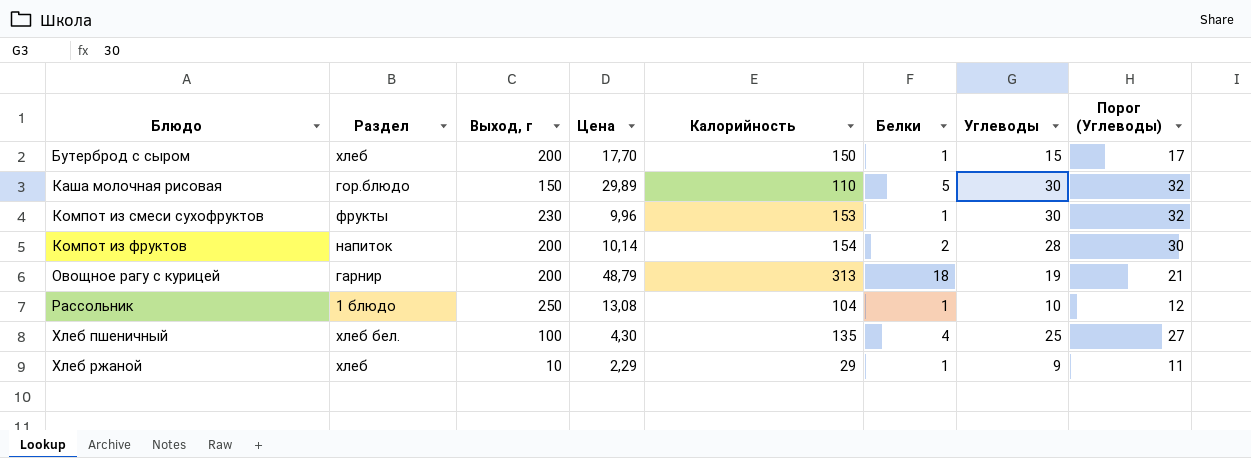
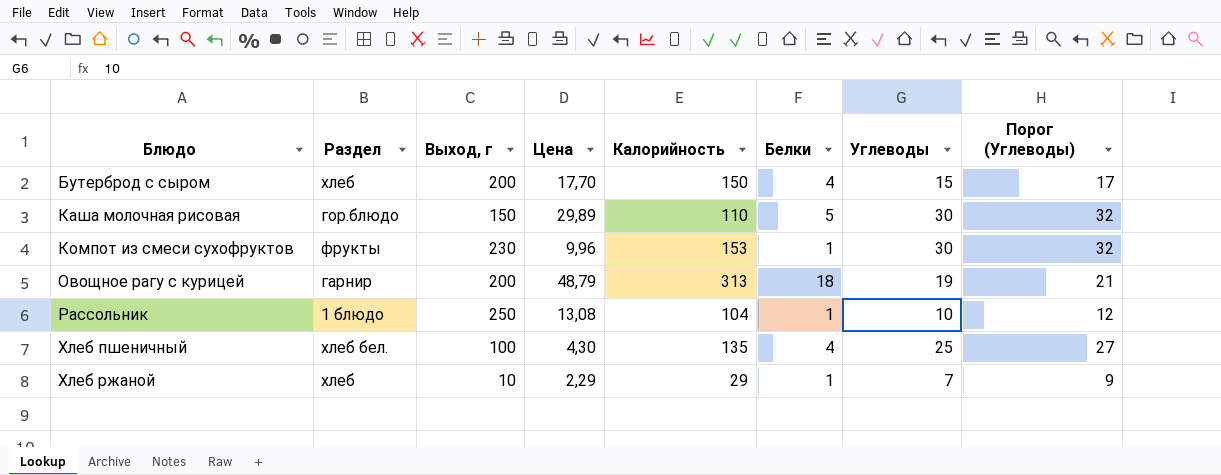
row Компот из фруктов: напиток | 200 | 10,14 | 154 | 2 | 28 | 30 -> none
Бутерброд с сыром | Белки: 1 -> 4
Хлеб ржаной | Углеводы: 9 -> 7
Хлеб ржаной | Порог (Углеводы): 11 -> 9

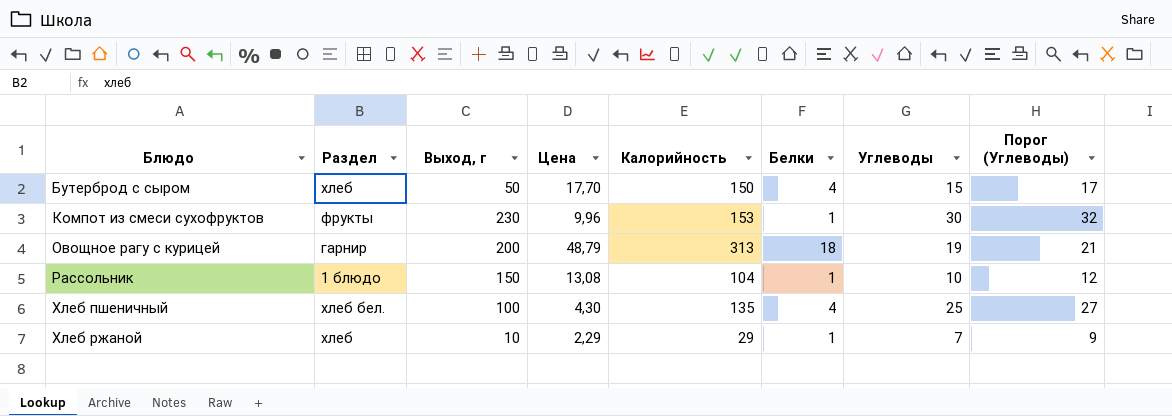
row Каша молочная рисовая: гор.блюдо | 150 | 29,89 | 110 | 5 | 30 | 32 -> none
Бутерброд с сыром | Выход, г: 200 -> 50
Рассольник | Выход, г: 250 -> 150

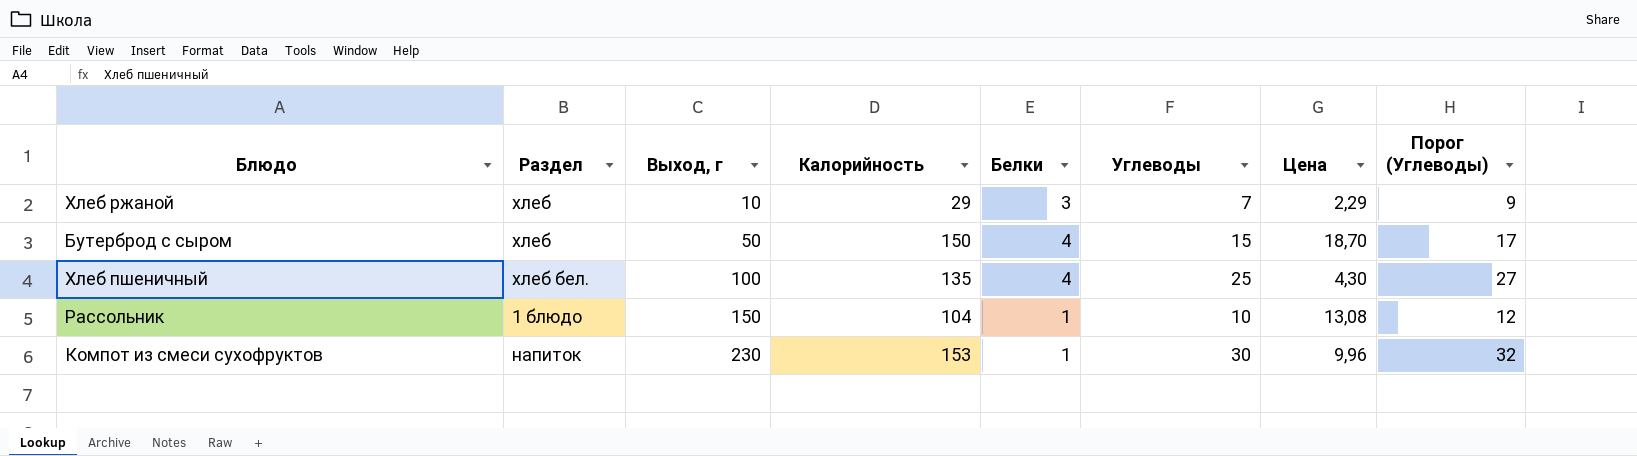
row order: Блюдо ascending -> Выход, г ascending
column Цена | position: 4 -> 7
row Овощное рагу с курицей: гарнир | 200 | 48,79 | 313 | 18 | 19 | 21 -> none
Хлеб ржаной | Белки: 1 -> 3
Бутерброд с сыром | Цена: 17,70 -> 18,70
Компот из смеси сухофруктов | Раздел: фрукты -> напиток

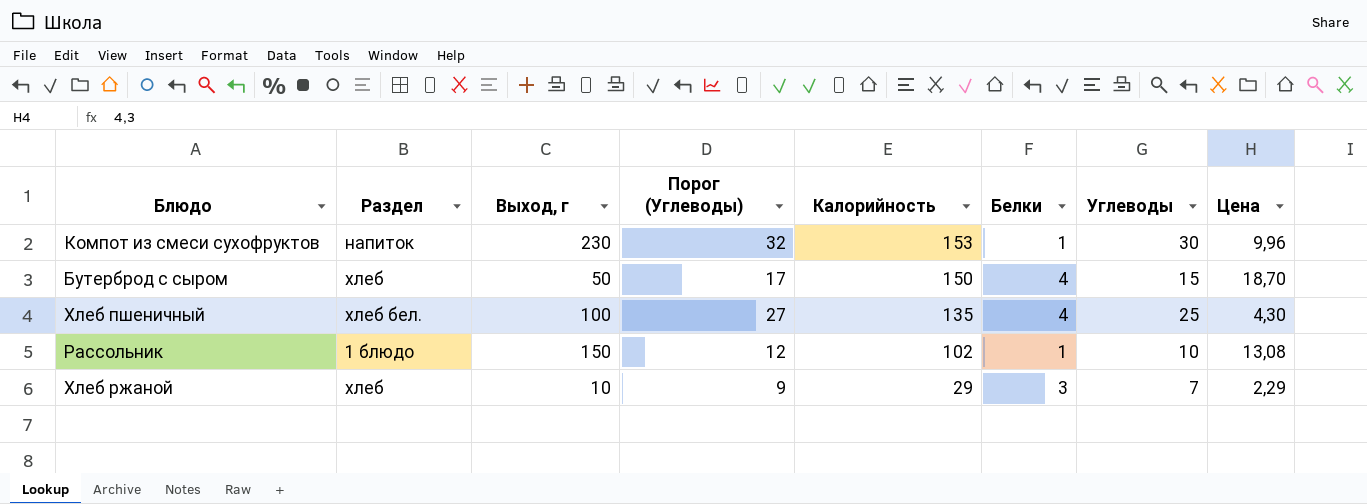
row order: Выход, г ascending -> Калорийность descending
column Порог (Углеводы) | position: 8 -> 4
Рассольник | Калорийность: 104 -> 102

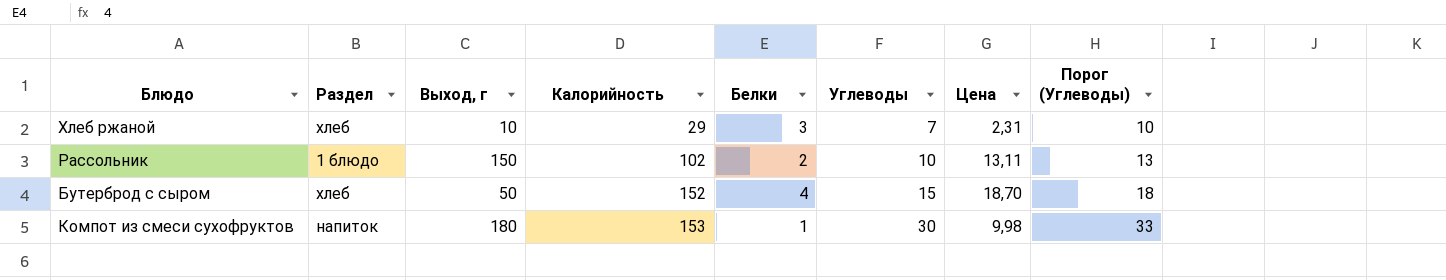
row order: Калорийность descending -> Калорийность ascending
column Порог (Углеводы) | formula: [Углеводы] + 2 -> [Углеводы] + 3
column Порог (Углеводы) | position: 4 -> 8
row Хлеб пшеничный: хлеб бел. | 100 | 27 | 135 | 4 | 25 | 4,30 -> none
Хлеб ржаной | Цена: 2,29 -> 2,31
Рассольник | Белки: 1 -> 2
Рассольник | Цена: 13,08 -> 13,11
Бутерброд с сыром | Калорийность: 150 -> 152
Компот из смеси сухофруктов | Выход, г: 230 -> 180
Компот из смеси сухофруктов | Цена: 9,96 -> 9,98

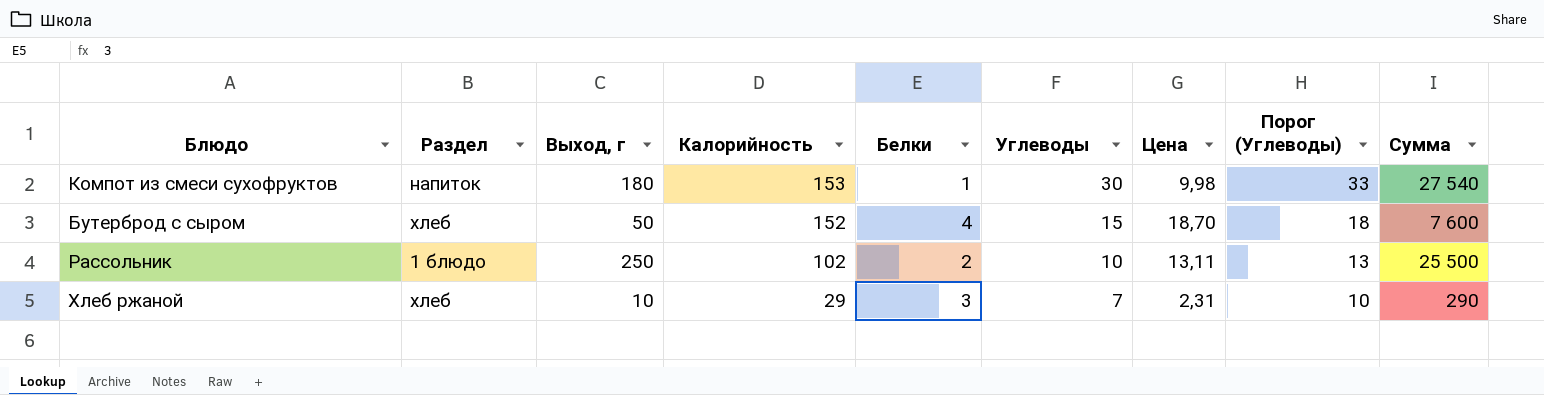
row order: Калорийность ascending -> Калорийность descending
column Сумма | formula: none -> [Выход, г] * [Калорийность]
Рассольник | Выход, г: 150 -> 250

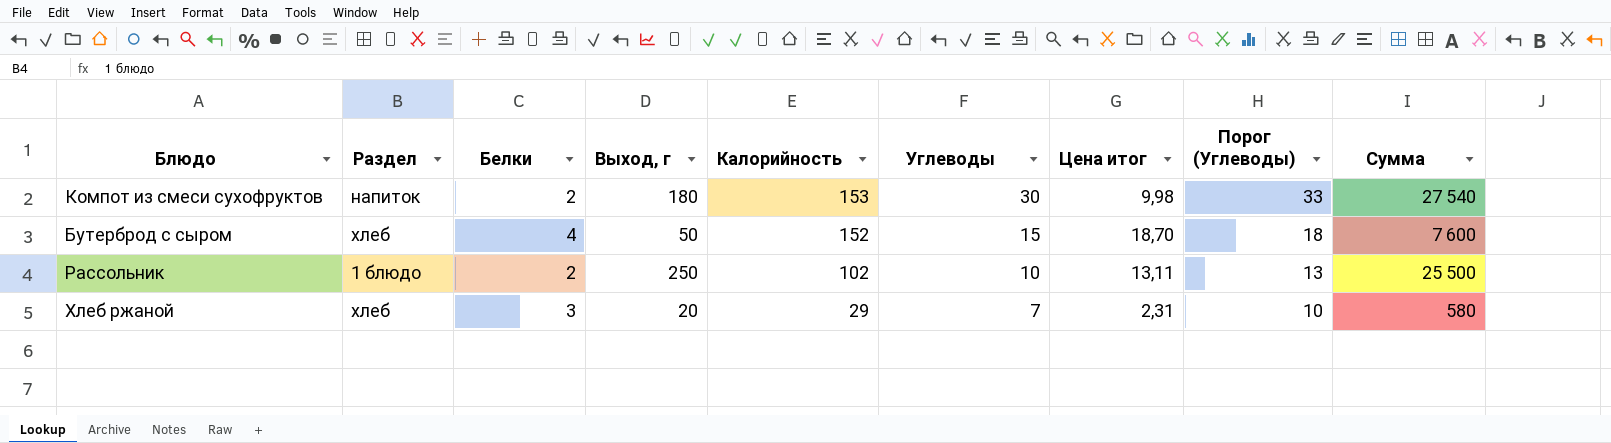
column Белки | position: 5 -> 3
column name: Цена -> Цена итог
Компот из смеси сухофруктов | Белки: 1 -> 2
Хлеб ржаной | Выход, г: 10 -> 20
Хлеб ржаной | Сумма: 290 -> 580

